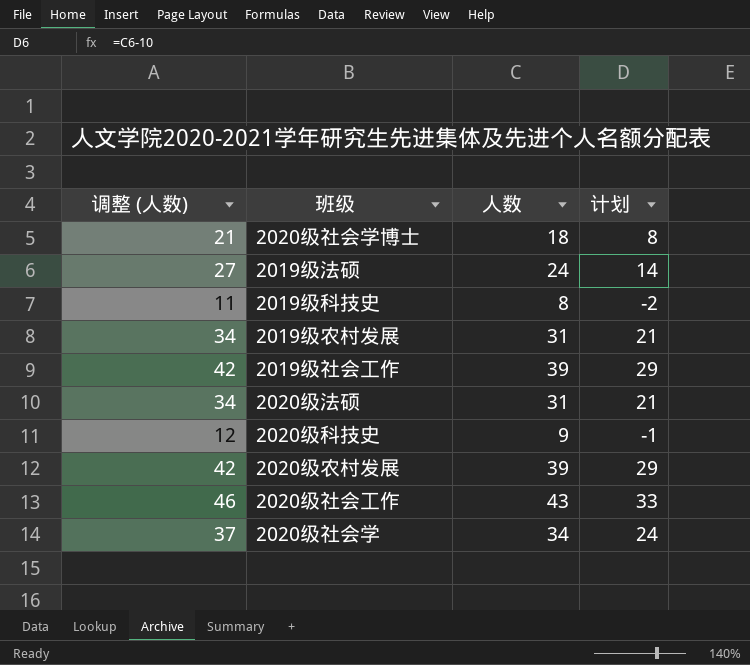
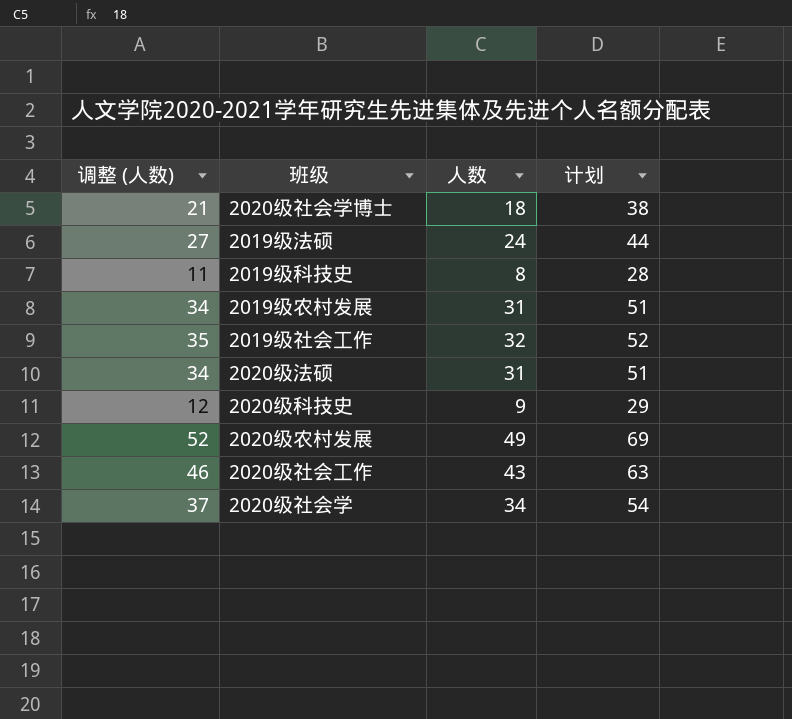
column 计划 | formula: [人数] - 10 -> [人数] + 20
2019级社会工作 | 调整 (人数): 42 -> 35
2019级社会工作 | 人数: 39 -> 32
2020级农村发展 | 调整 (人数): 42 -> 52
2020级农村发展 | 人数: 39 -> 49

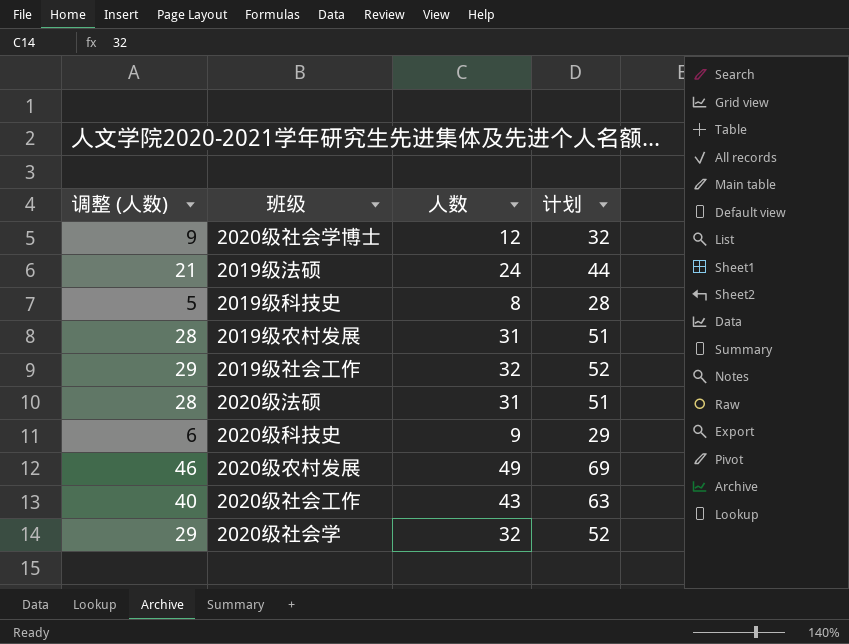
column 调整 (人数) | formula: [人数] + 3 -> [人数] - 3
2020级社会学博士 | 人数: 18 -> 12
2020级社会学博士 | 计划: 38 -> 32
2020级社会学 | 人数: 34 -> 32
2020级社会学 | 计划: 54 -> 52

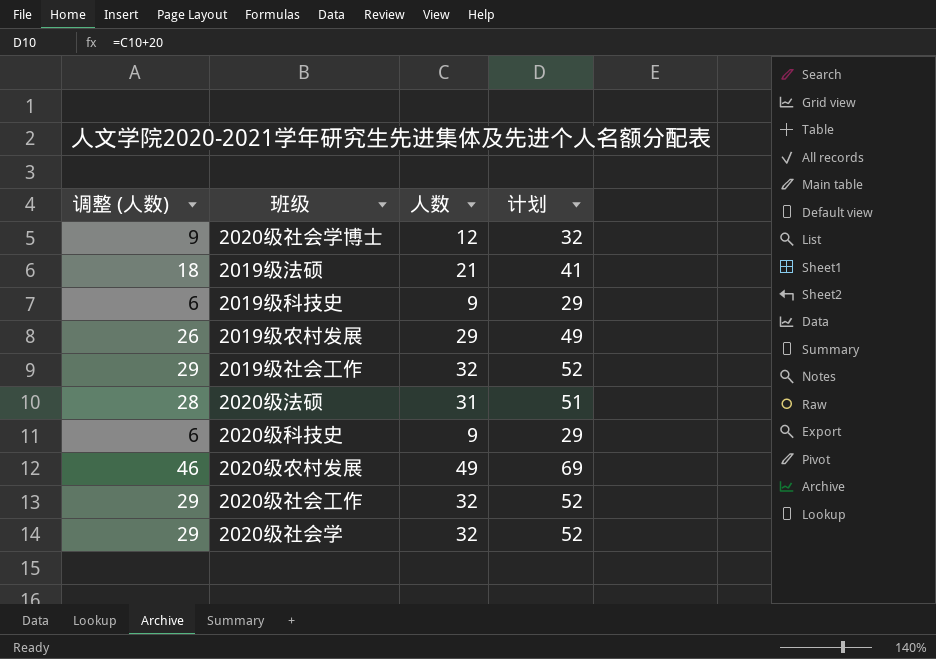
2019级法硕 | 调整 (人数): 21 -> 18
2019级法硕 | 人数: 24 -> 21
2019级法硕 | 计划: 44 -> 41
2019级科技史 | 调整 (人数): 5 -> 6
2019级科技史 | 人数: 8 -> 9
2019级科技史 | 计划: 28 -> 29
2019级农村发展 | 调整 (人数): 28 -> 26
2019级农村发展 | 人数: 31 -> 29
2019级农村发展 | 计划: 51 -> 49
2020级社会工作 | 调整 (人数): 40 -> 29
2020级社会工作 | 人数: 43 -> 32
2020级社会工作 | 计划: 63 -> 52

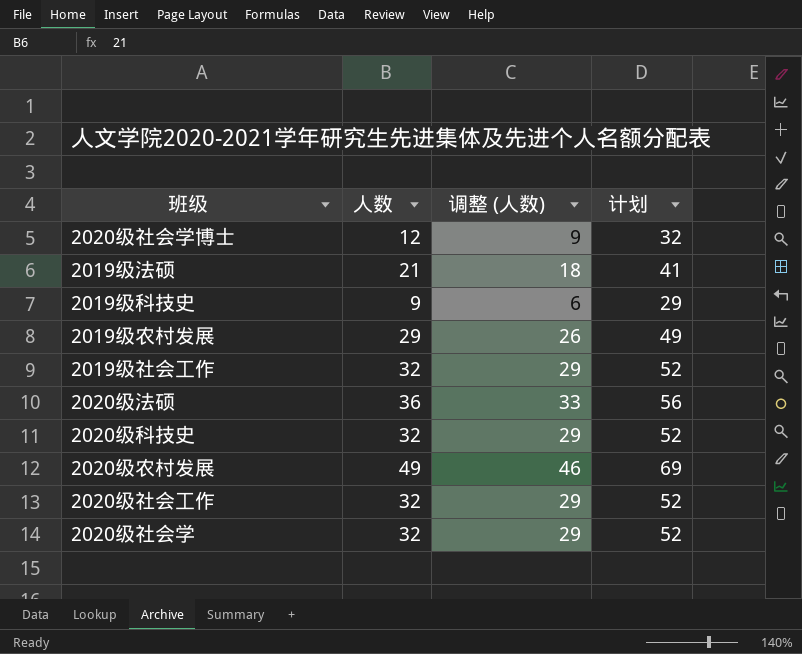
column 调整 (人数) | position: 1 -> 3
2020级法硕 | 人数: 31 -> 36
2020级法硕 | 调整 (人数): 28 -> 33
2020级法硕 | 计划: 51 -> 56
2020级科技史 | 人数: 9 -> 32
2020级科技史 | 调整 (人数): 6 -> 29
2020级科技史 | 计划: 29 -> 52

